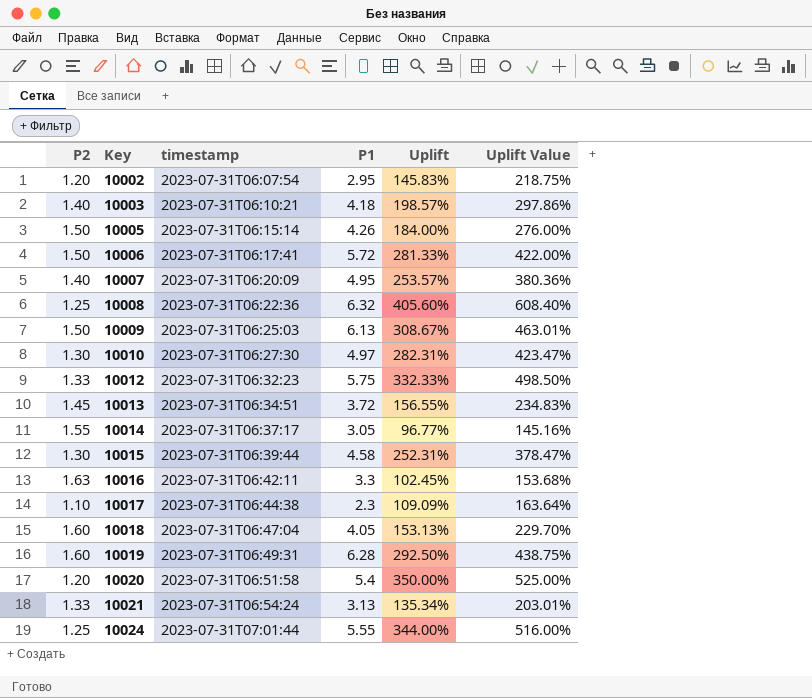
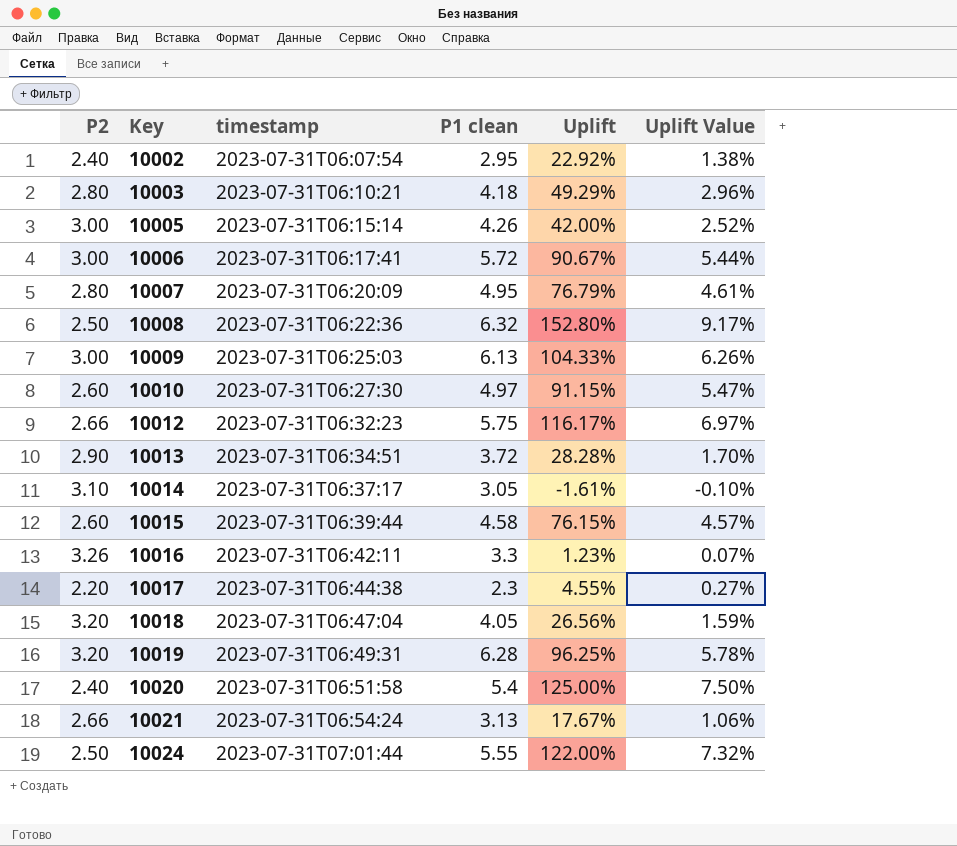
column name: P1 -> P1 clean
column Uplift Value | formula: [Uplift] * 1.5 -> [Uplift] * 0.06
10002 | P2: 1.20 -> 2.40
10002 | Uplift: 145.83% -> 22.92%
10003 | P2: 1.40 -> 2.80
10003 | Uplift: 198.57% -> 49.29%
10005 | P2: 1.50 -> 3.00
10005 | Uplift: 184.00% -> 42.00%
10006 | P2: 1.50 -> 3.00
10006 | Uplift: 281.33% -> 90.67%
10007 | P2: 1.40 -> 2.80
10007 | Uplift: 253.57% -> 76.79%
10008 | P2: 1.25 -> 2.50
10008 | Uplift: 405.60% -> 152.80%
10009 | P2: 1.50 -> 3.00
10009 | Uplift: 308.67% -> 104.33%
10010 | P2: 1.30 -> 2.60
10010 | Uplift: 282.31% -> 91.15%
10012 | P2: 1.33 -> 2.66
10012 | Uplift: 332.33% -> 116.17%
10013 | P2: 1.45 -> 2.90
10013 | Uplift: 156.55% -> 28.28%
10014 | P2: 1.55 -> 3.10
10014 | Uplift: 96.77% -> -1.61%
10015 | P2: 1.30 -> 2.60
10015 | Uplift: 252.31% -> 76.15%
10016 | P2: 1.63 -> 3.26
10016 | Uplift: 102.45% -> 1.23%
10017 | P2: 1.10 -> 2.20
10017 | Uplift: 109.09% -> 4.55%
10018 | P2: 1.60 -> 3.20
10018 | Uplift: 153.13% -> 26.56%
10019 | P2: 1.60 -> 3.20
10019 | Uplift: 292.50% -> 96.25%
10020 | P2: 1.20 -> 2.40
10020 | Uplift: 350.00% -> 125.00%
10021 | P2: 1.33 -> 2.66
10021 | Uplift: 135.34% -> 17.67%
10024 | P2: 1.25 -> 2.50
10024 | Uplift: 344.00% -> 122.00%

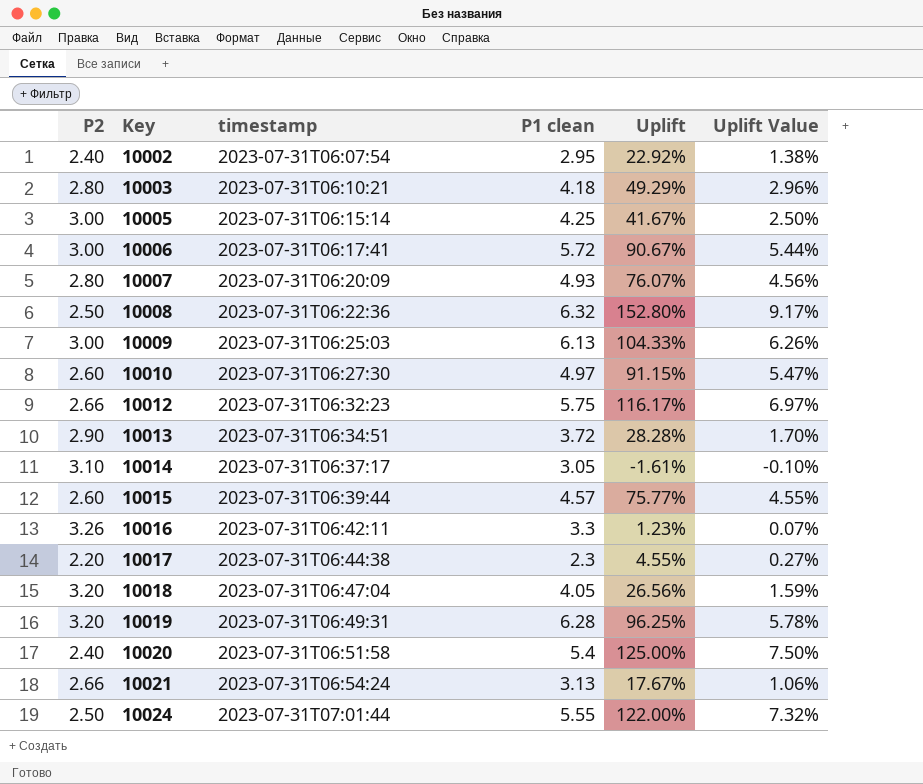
10005 | P1 clean: 4.26 -> 4.25
10005 | Uplift: 42.00% -> 41.67%
10005 | Uplift Value: 2.52% -> 2.50%
10007 | P1 clean: 4.95 -> 4.93
10007 | Uplift: 76.79% -> 76.07%
10007 | Uplift Value: 4.61% -> 4.56%
10015 | P1 clean: 4.58 -> 4.57
10015 | Uplift: 76.15% -> 75.77%
10015 | Uplift Value: 4.57% -> 4.55%

